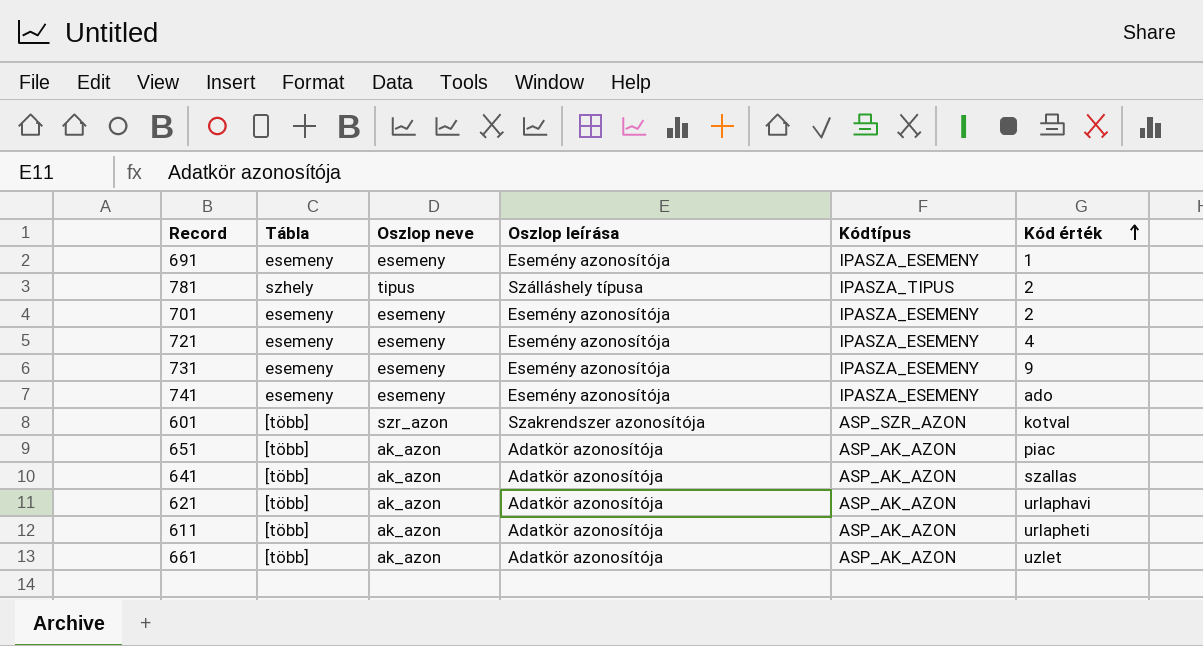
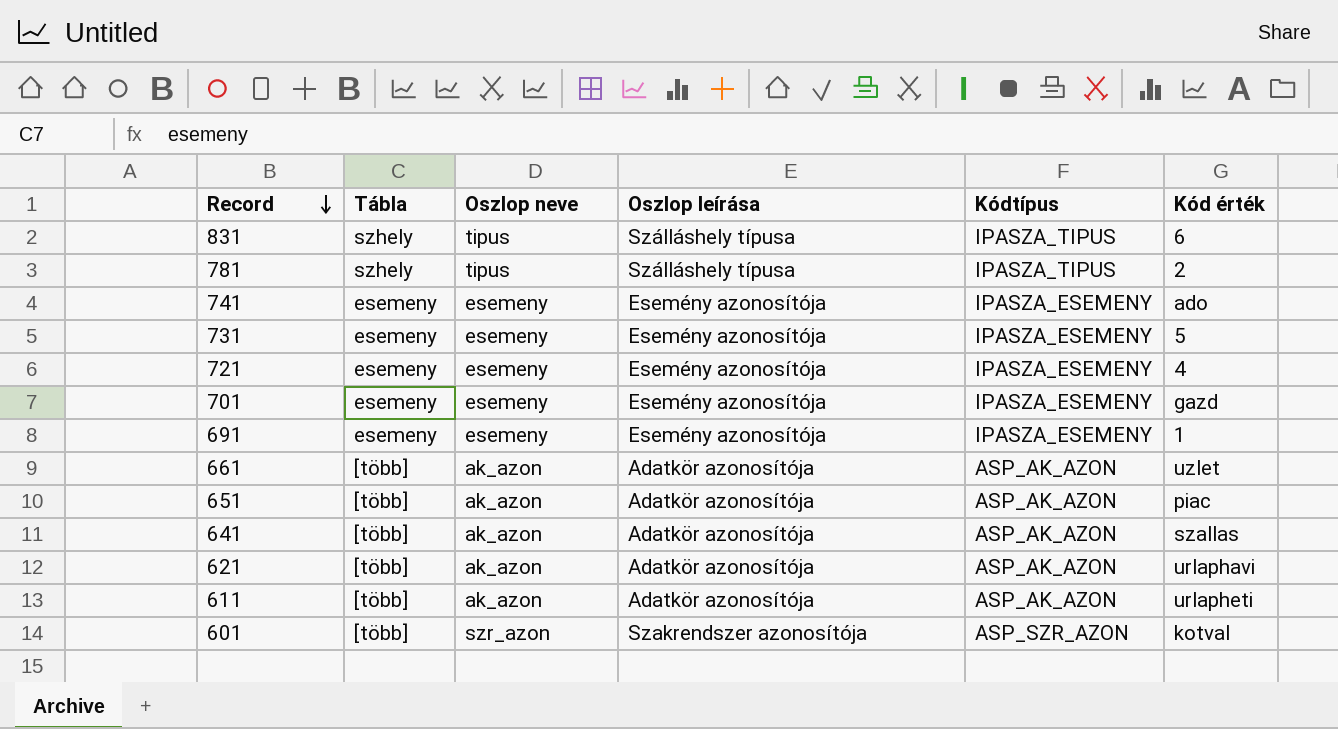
row order: Kód érték ascending -> Record descending
row 831: none -> szhely | tipus | Szálláshely típusa | IPASZA_TIPUS | 6
731 | Kód érték: 9 -> 5
701 | Kód érték: 2 -> gazd

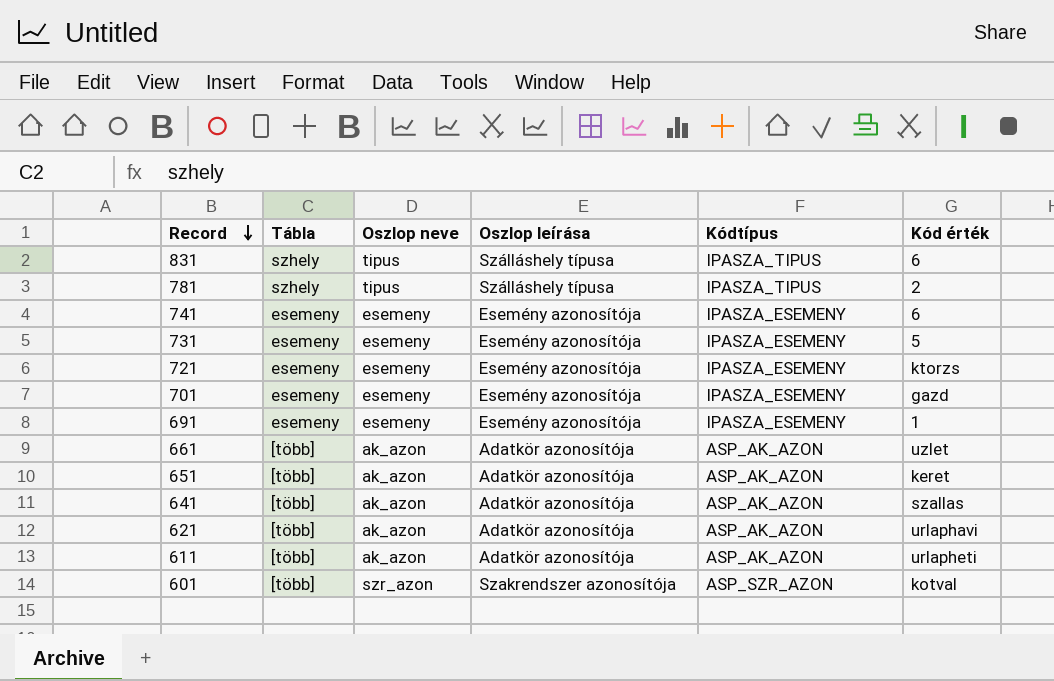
741 | Kód érték: ado -> 6
721 | Kód érték: 4 -> ktorzs
651 | Kód érték: piac -> keret

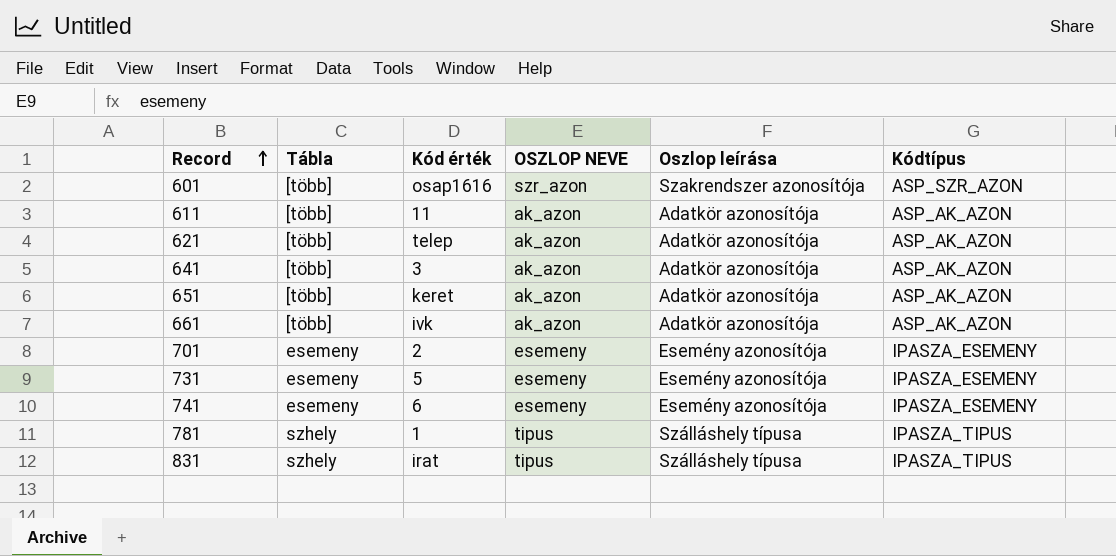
row order: Record descending -> Record ascending
column Kód érték | position: 6 -> 3
column name: Oszlop neve -> OSZLOP NEVE
row 721: esemeny | esemeny | Esemény azonosítója | IPASZA_ESEMENY | ktorzs -> none
row 691: esemeny | esemeny | Esemény azonosítója | IPASZA_ESEMENY | 1 -> none
601 | Kód érték: kotval -> osap1616
611 | Kód érték: urlapheti -> 11
621 | Kód érték: urlaphavi -> telep
641 | Kód érték: szallas -> 3
661 | Kód érték: uzlet -> ivk
701 | Kód érték: gazd -> 2
781 | Kód érték: 2 -> 1
831 | Kód érték: 6 -> irat

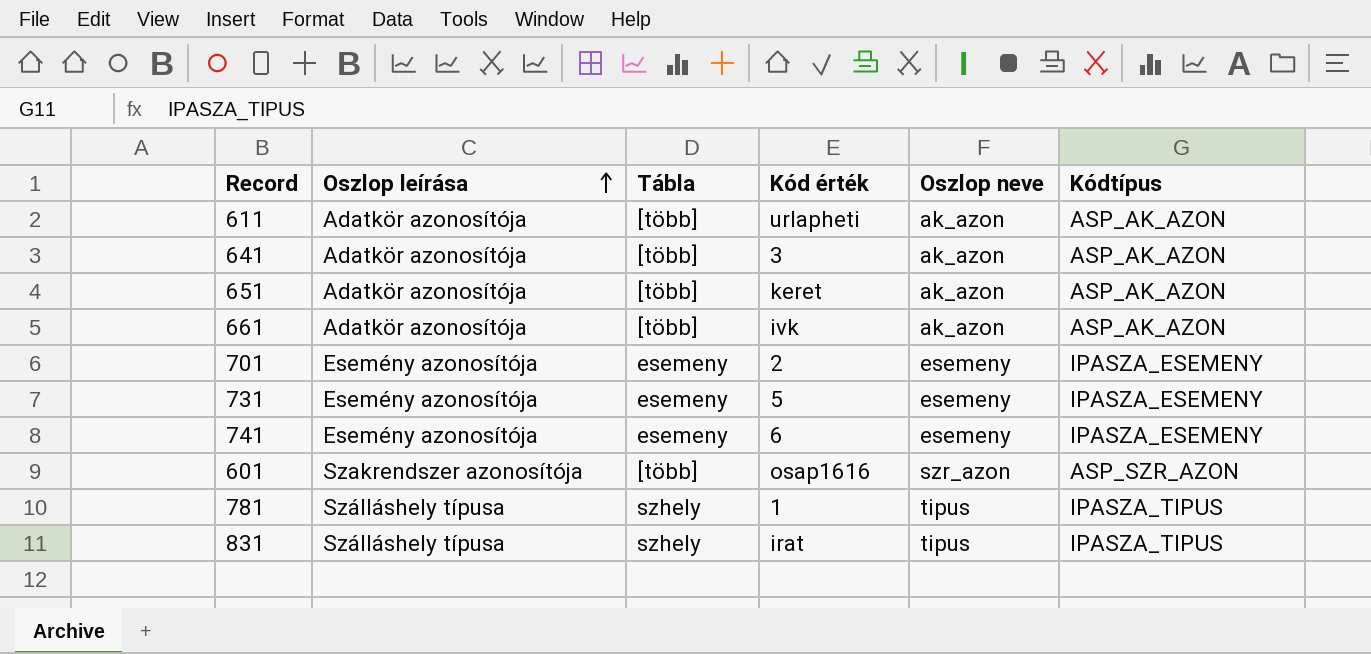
row order: Record ascending -> Oszlop leírása ascending
column Oszlop leírása | position: 5 -> 2
column name: OSZLOP NEVE -> Oszlop neve
row 621: [több] | telep | ak_azon | Adatkör azonosítója | ASP_AK_AZON -> none
611 | Kód érték: 11 -> urlapheti

